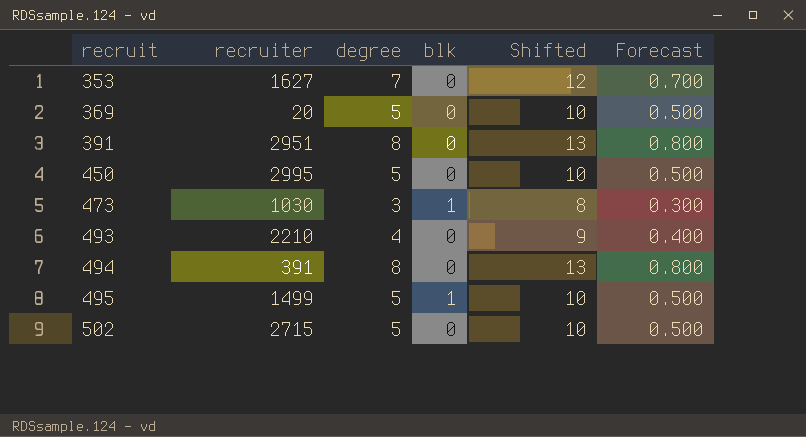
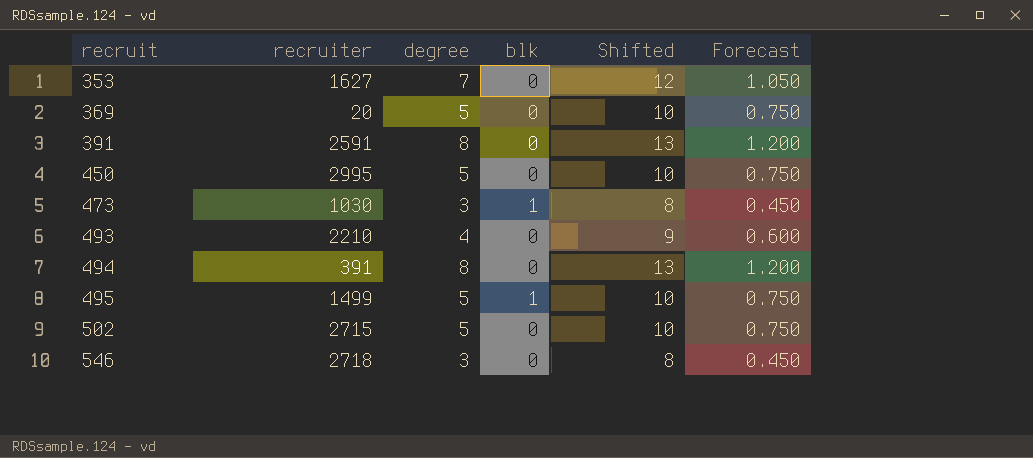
column Forecast | formula: [degree] * 0.1 -> [degree] * 0.15
391 | recruiter: 2951 -> 2591
row 546: none -> 2718 | 3 | 0 | 8 | 0.450

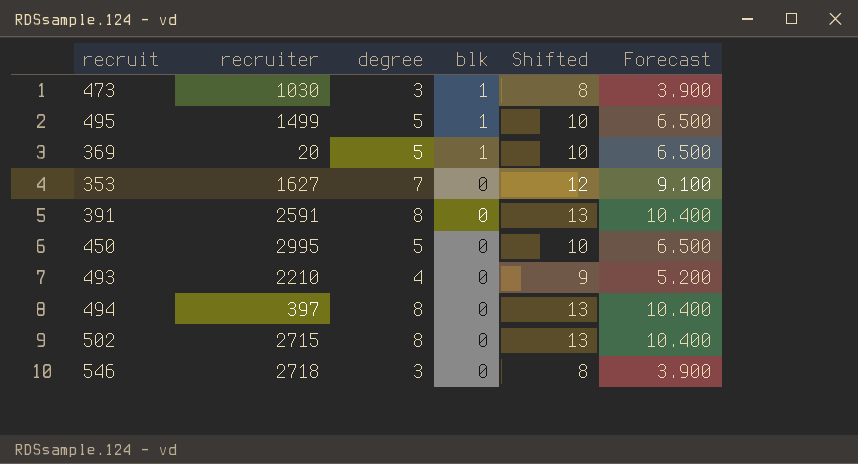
row order: recruit ascending -> blk descending
column Forecast | formula: [degree] * 0.15 -> [degree] * 1.3
369 | blk: 0 -> 1
494 | recruiter: 391 -> 397
502 | degree: 5 -> 8
502 | Shifted: 10 -> 13

